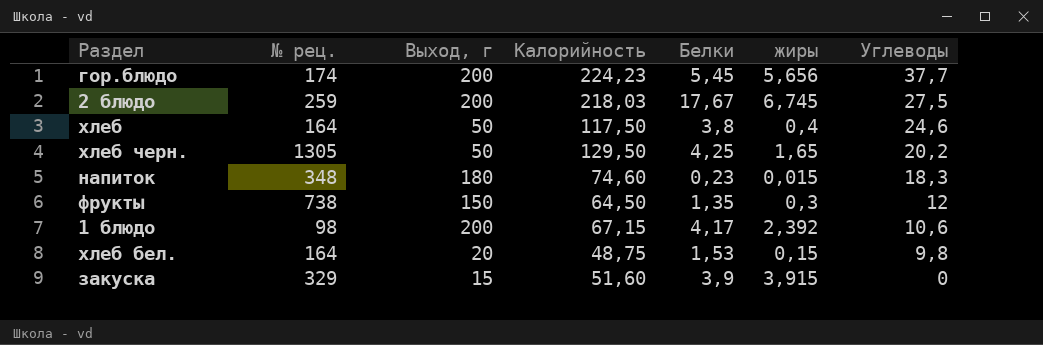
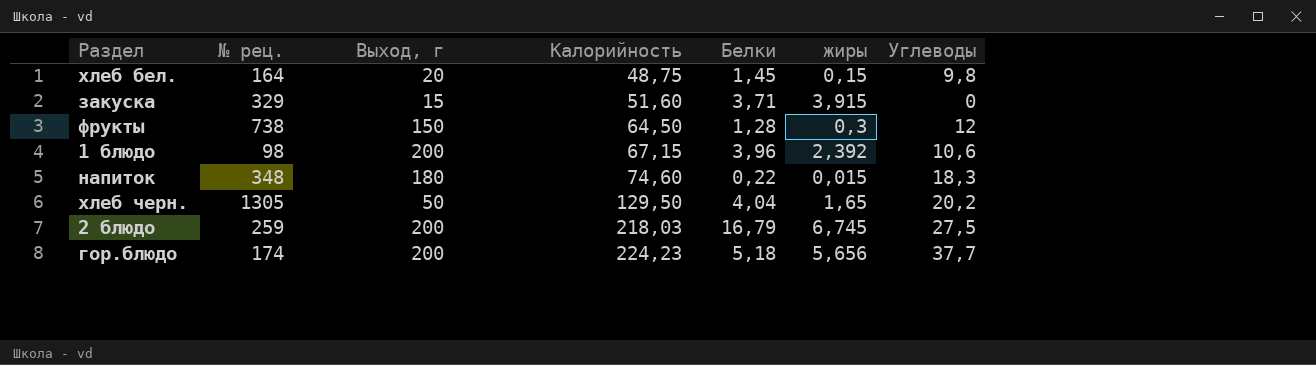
row order: Углеводы descending -> Калорийность ascending
row хлеб: 164 | 50 | 117,50 | 3,8 | 0,4 | 24,6 -> none
хлеб бел. | Белки: 1,53 -> 1,45
закуска | Белки: 3,9 -> 3,71
фрукты | Белки: 1,35 -> 1,28
1 блюдо | Белки: 4,17 -> 3,96
напиток | Белки: 0,23 -> 0,22
хлеб черн. | Белки: 4,25 -> 4,04
2 блюдо | Белки: 17,67 -> 16,79
гор.блюдо | Белки: 5,45 -> 5,18

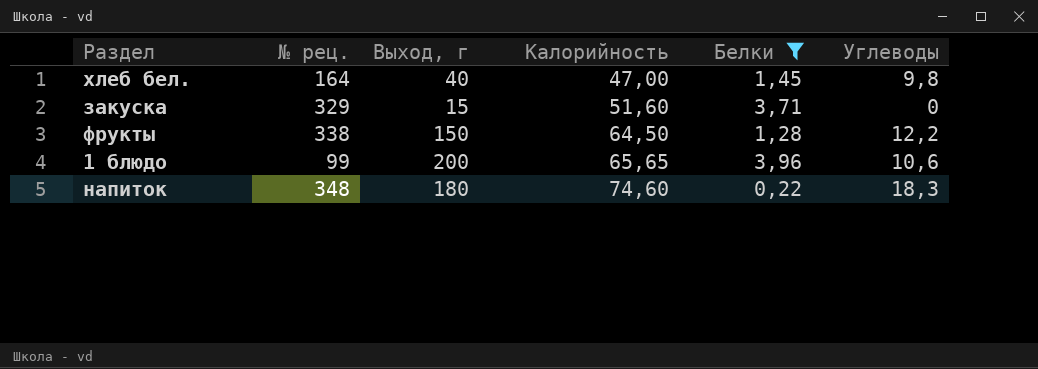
filter: none -> Белки <= 3,96
column жиры | position: 6 -> none
хлеб бел. | Выход, г: 20 -> 40
хлеб бел. | Калорийность: 48,75 -> 47,00
фрукты | № рец.: 738 -> 338
фрукты | Углеводы: 12 -> 12,2
1 блюдо | № рец.: 98 -> 99
1 блюдо | Калорийность: 67,15 -> 65,65

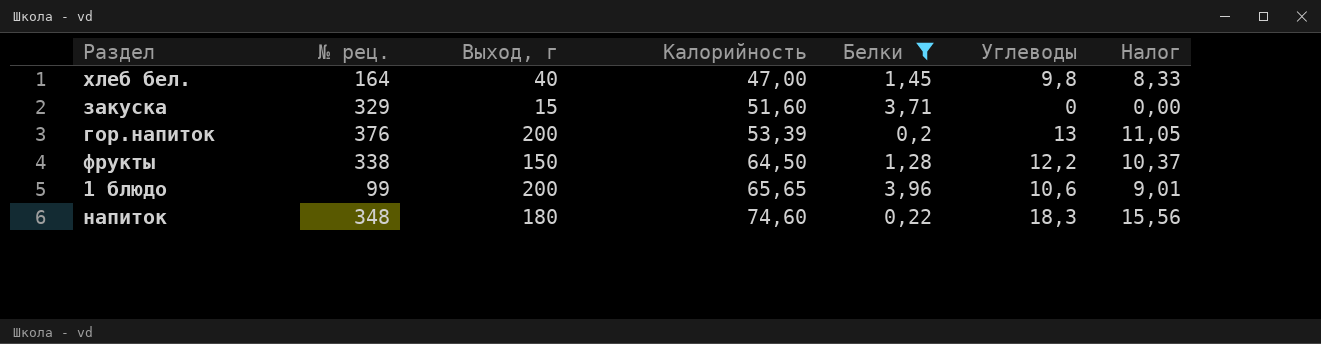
column Налог | formula: none -> [Углеводы] * 0,85
row гор.напиток: none -> 376 | 200 | 53,39 | 0,2 | 13 | 11,05

